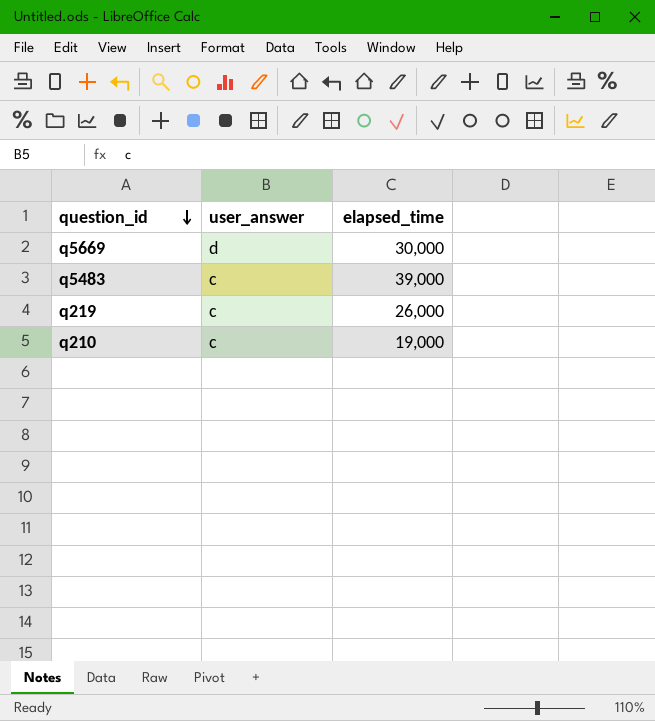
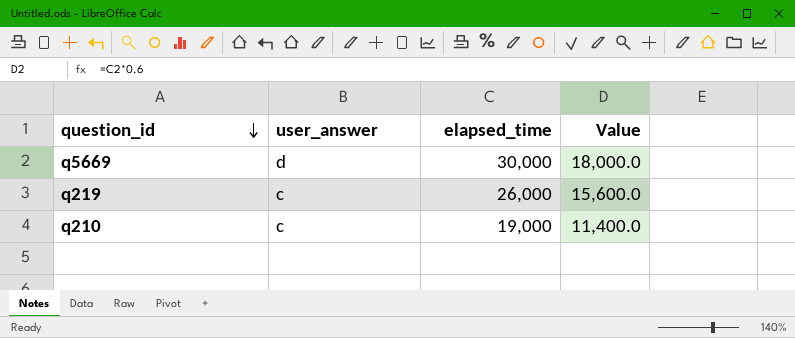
column Value | formula: none -> [elapsed_time] * 0.6
row q5483: c | 39,000 -> none

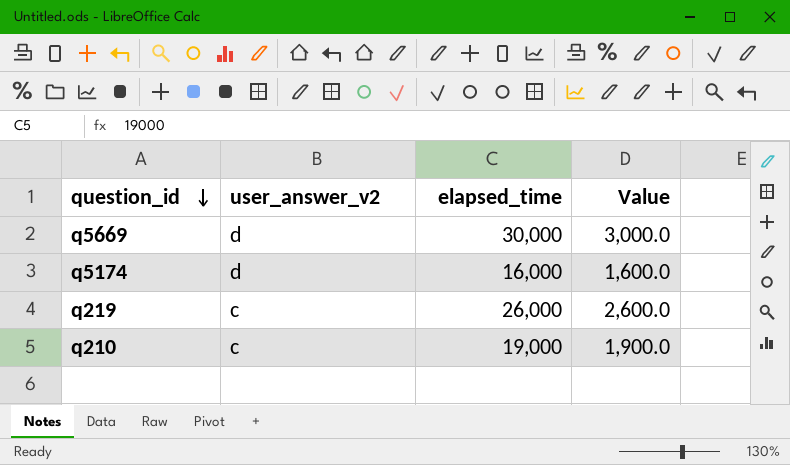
column name: user_answer -> user_answer_v2
column Value | formula: [elapsed_time] * 0.6 -> [elapsed_time] * 0.1
row q5174: none -> d | 16,000 | 1,600.0

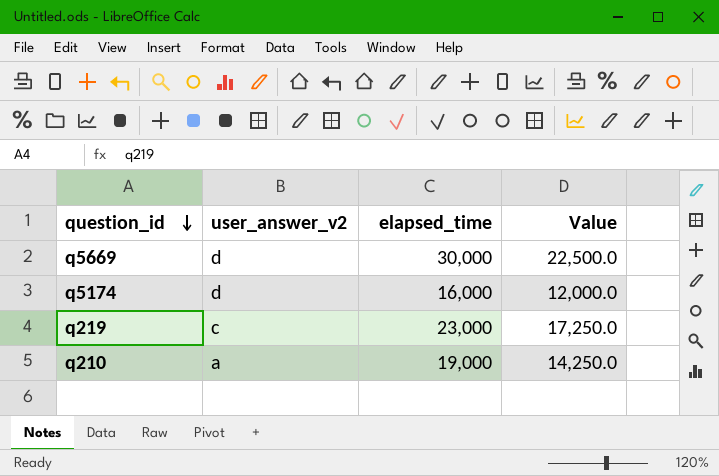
column Value | formula: [elapsed_time] * 0.1 -> [elapsed_time] * 0.75
q219 | elapsed_time: 26,000 -> 23,000
q210 | user_answer_v2: c -> a

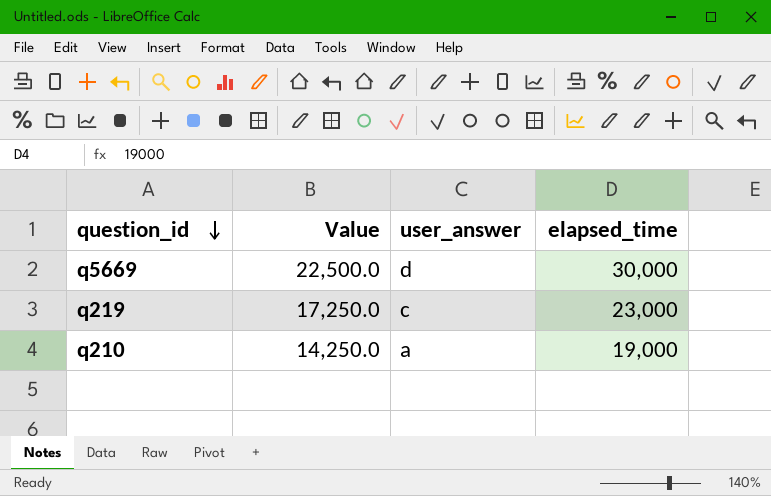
column Value | position: 4 -> 2
column name: user_answer_v2 -> user_answer
row q5174: d | 16,000 | 12,000.0 -> none

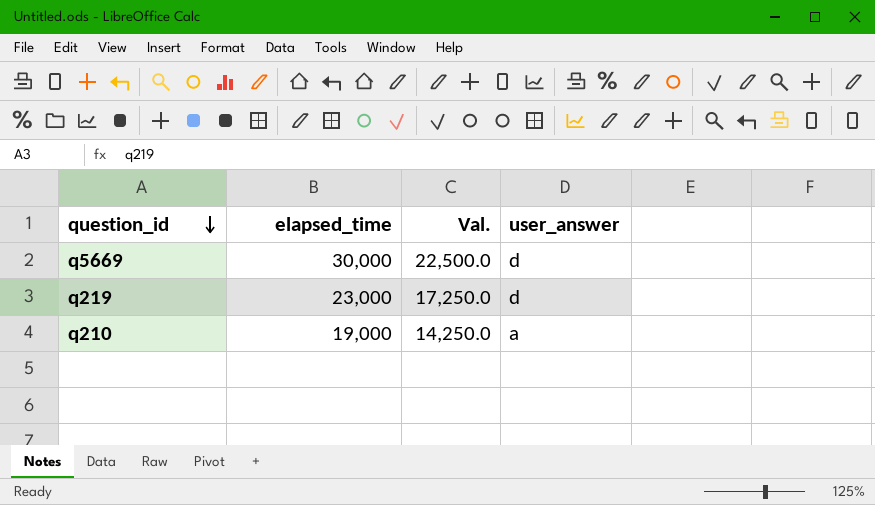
column elapsed_time | position: 4 -> 2
column name: Value -> Val.
q219 | user_answer: c -> d

